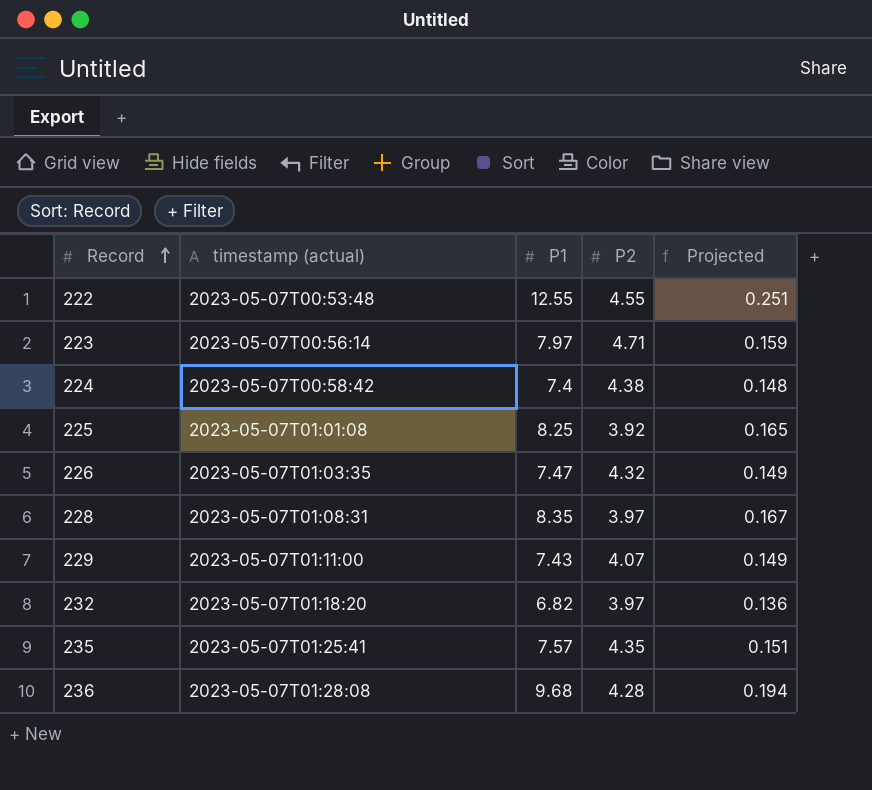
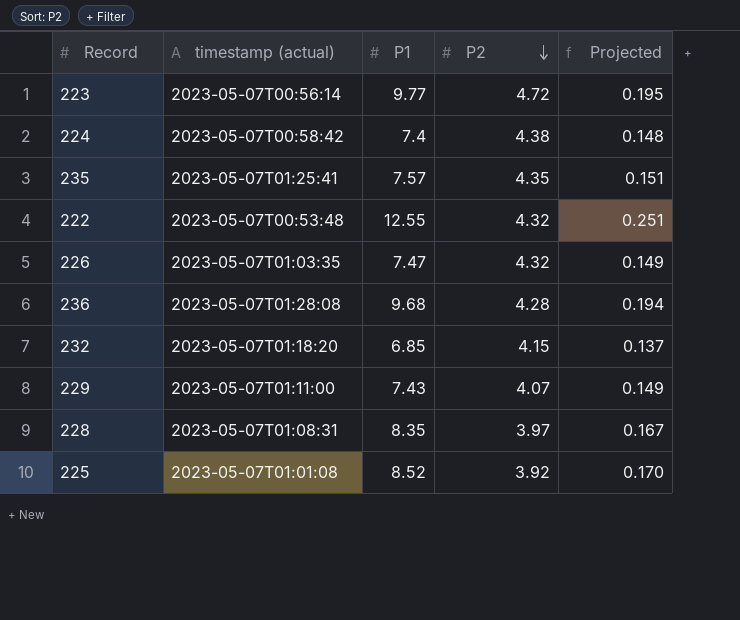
row order: Record ascending -> P2 descending
223 | P1: 7.97 -> 9.77
223 | P2: 4.71 -> 4.72
223 | Projected: 0.159 -> 0.195
222 | P2: 4.55 -> 4.32
232 | P1: 6.82 -> 6.85
232 | P2: 3.97 -> 4.15
232 | Projected: 0.136 -> 0.137
225 | P1: 8.25 -> 8.52
225 | Projected: 0.165 -> 0.170

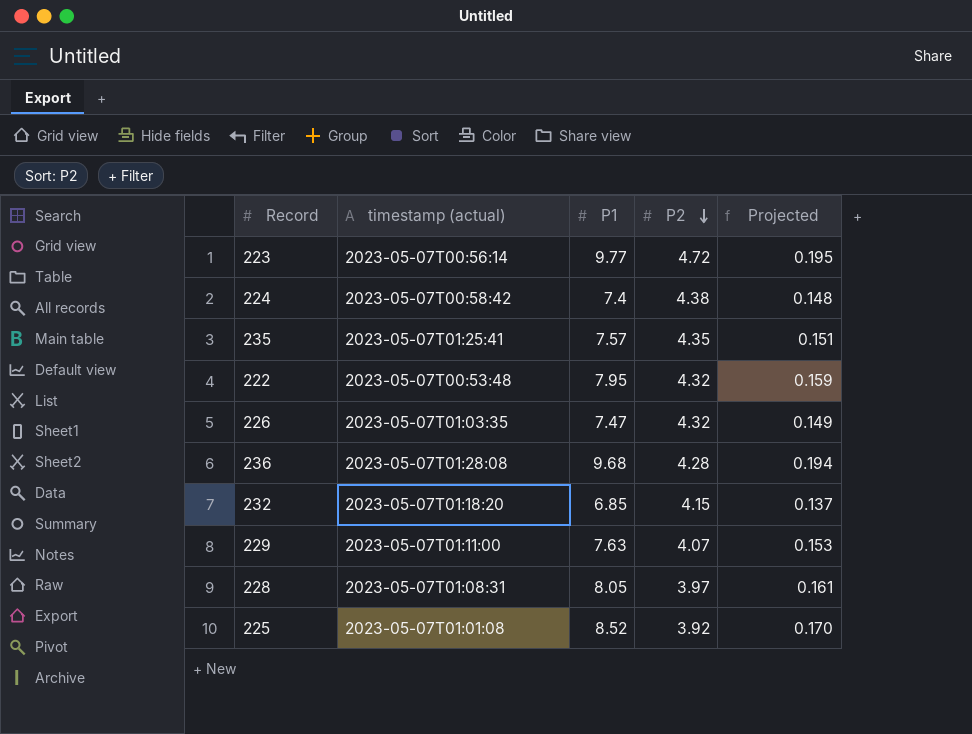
222 | P1: 12.55 -> 7.95
222 | Projected: 0.251 -> 0.159
229 | P1: 7.43 -> 7.63
229 | Projected: 0.149 -> 0.153
228 | P1: 8.35 -> 8.05
228 | Projected: 0.167 -> 0.161

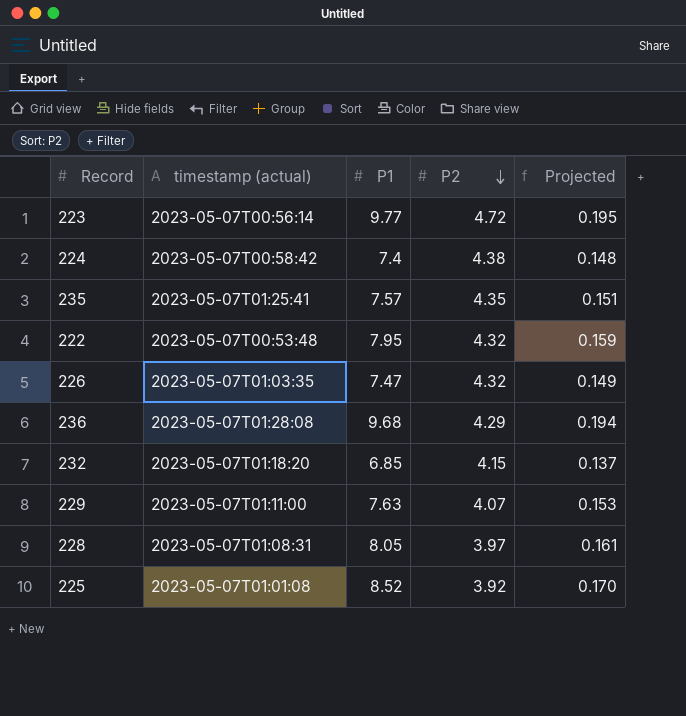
236 | P2: 4.28 -> 4.29

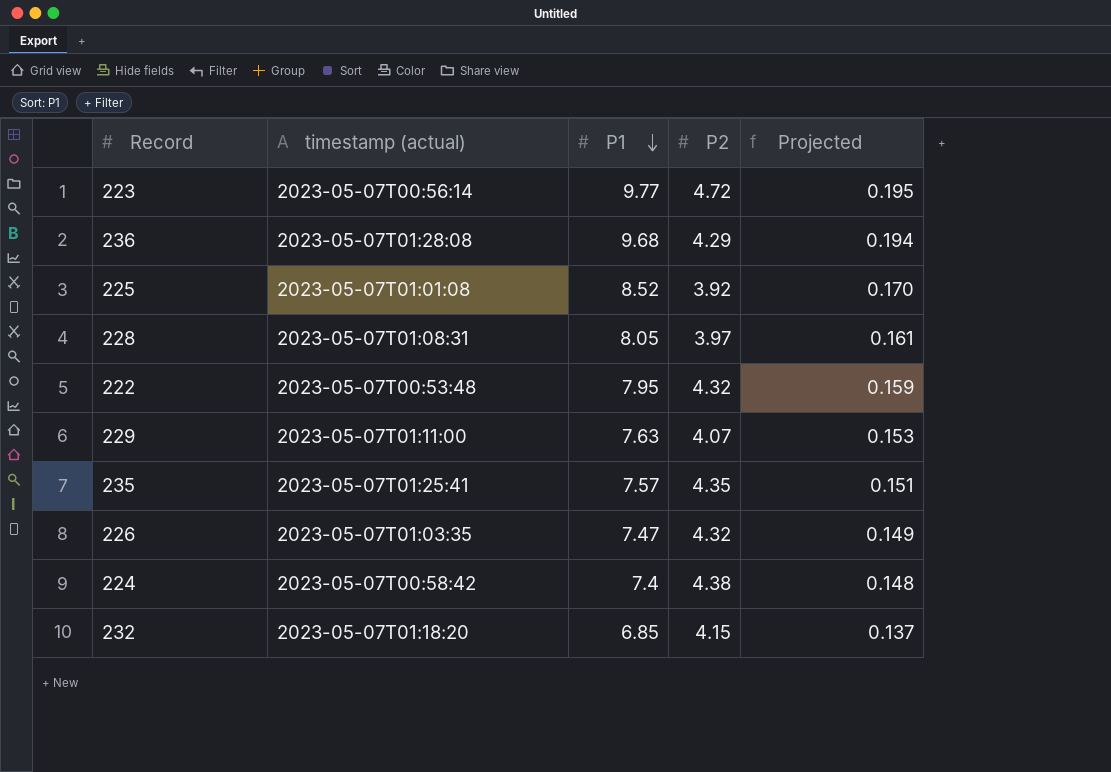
row order: P2 descending -> P1 descending

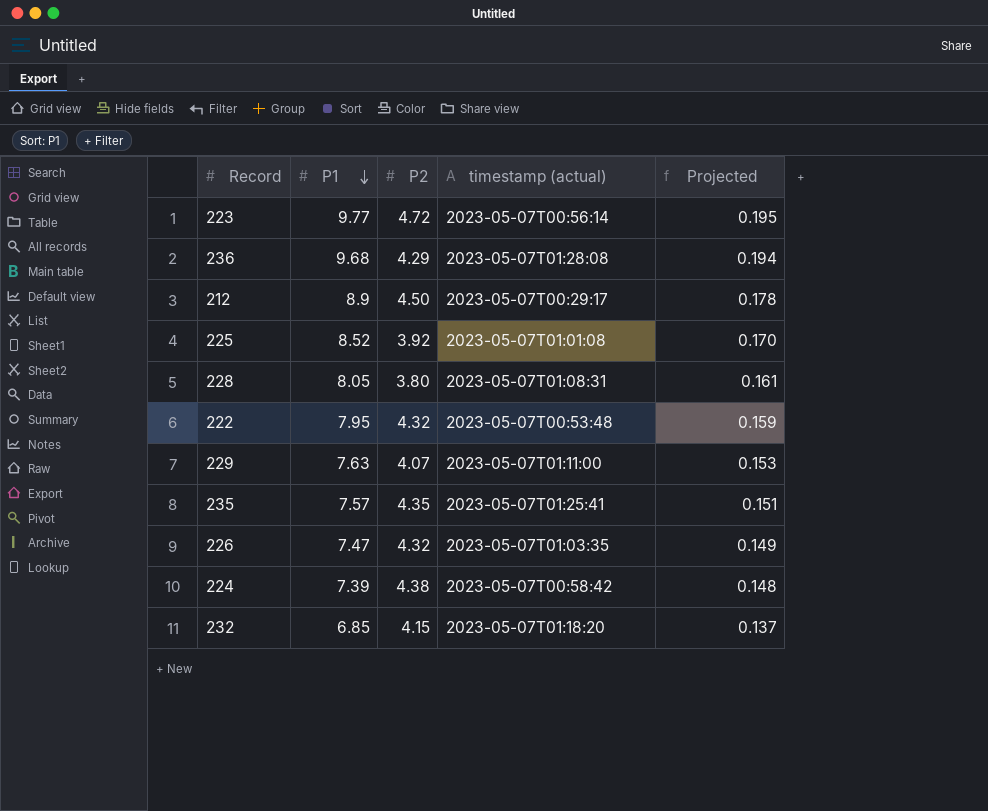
column timestamp (actual) | position: 2 -> 4
row 212: none -> 8.9 | 4.50 | 2023-05-07T00:29:17 | 0.178
228 | P2: 3.97 -> 3.80
224 | P1: 7.4 -> 7.39

